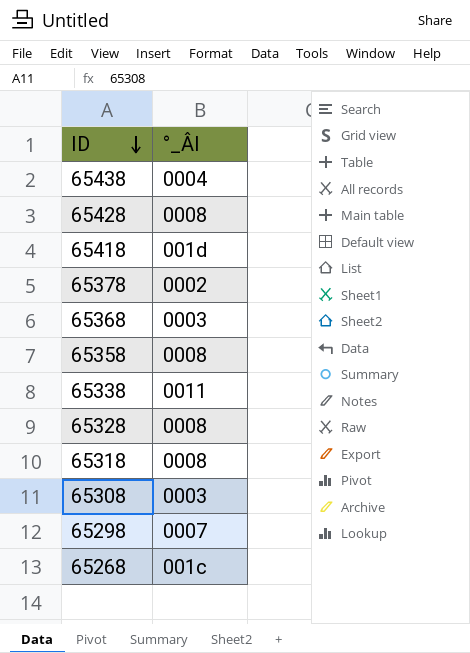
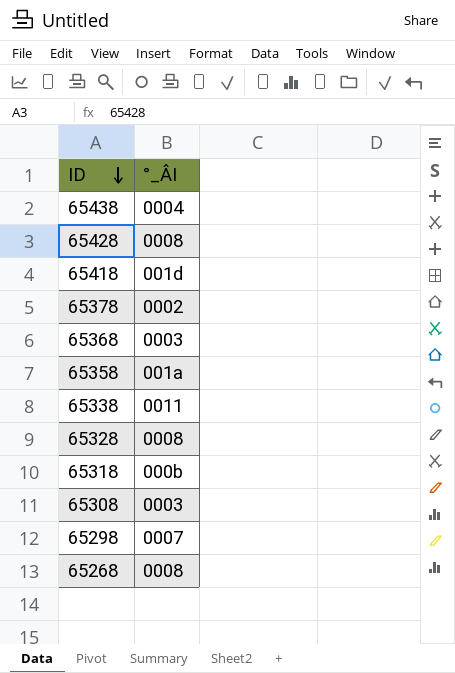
65358 | °_ÂI: 0008 -> 001a
65318 | °_ÂI: 0008 -> 000b
65268 | °_ÂI: 001c -> 0008

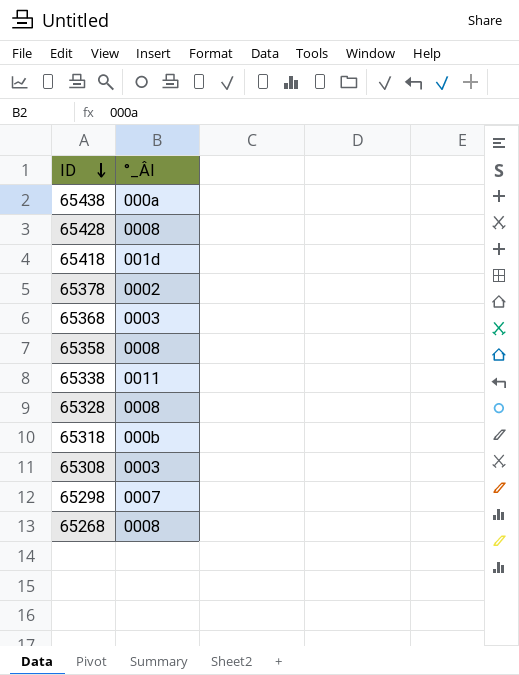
65438 | °_ÂI: 0004 -> 000a
65358 | °_ÂI: 001a -> 0008

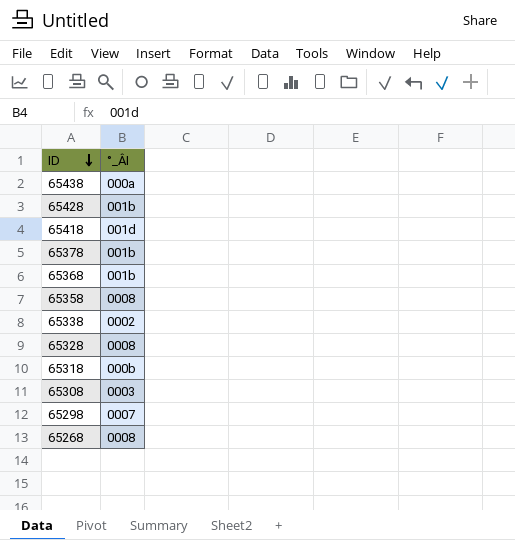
65428 | °_ÂI: 0008 -> 001b
65378 | °_ÂI: 0002 -> 001b
65368 | °_ÂI: 0003 -> 001b
65338 | °_ÂI: 0011 -> 0002

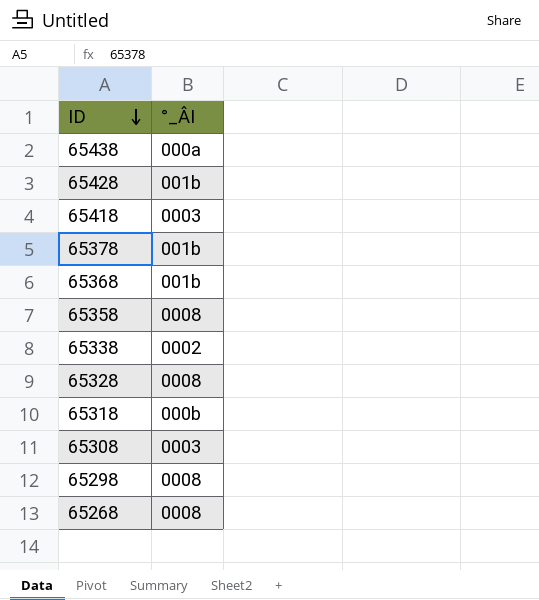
65418 | °_ÂI: 001d -> 0003
65298 | °_ÂI: 0007 -> 0008

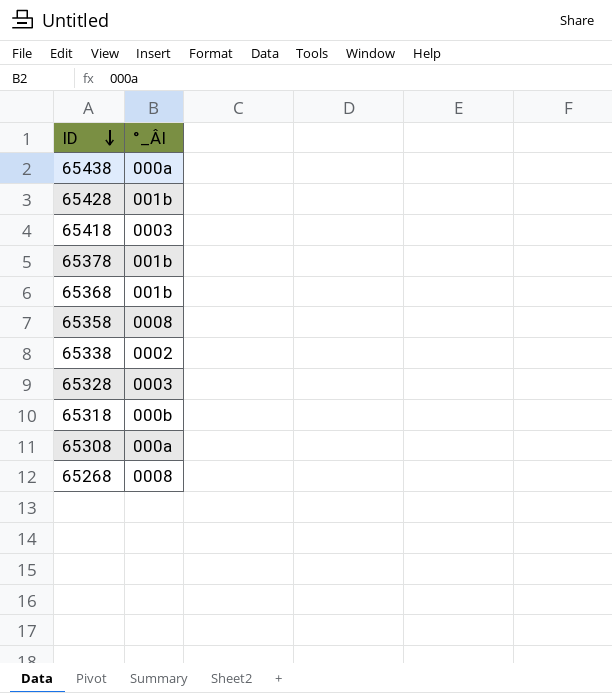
row 65298: 0008 -> none
65328 | °_ÂI: 0008 -> 0003
65308 | °_ÂI: 0003 -> 000a

